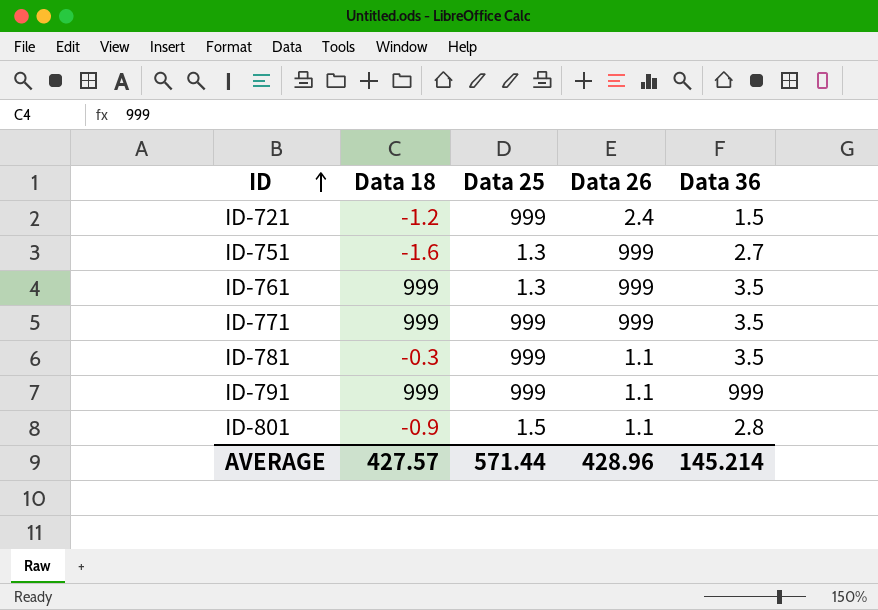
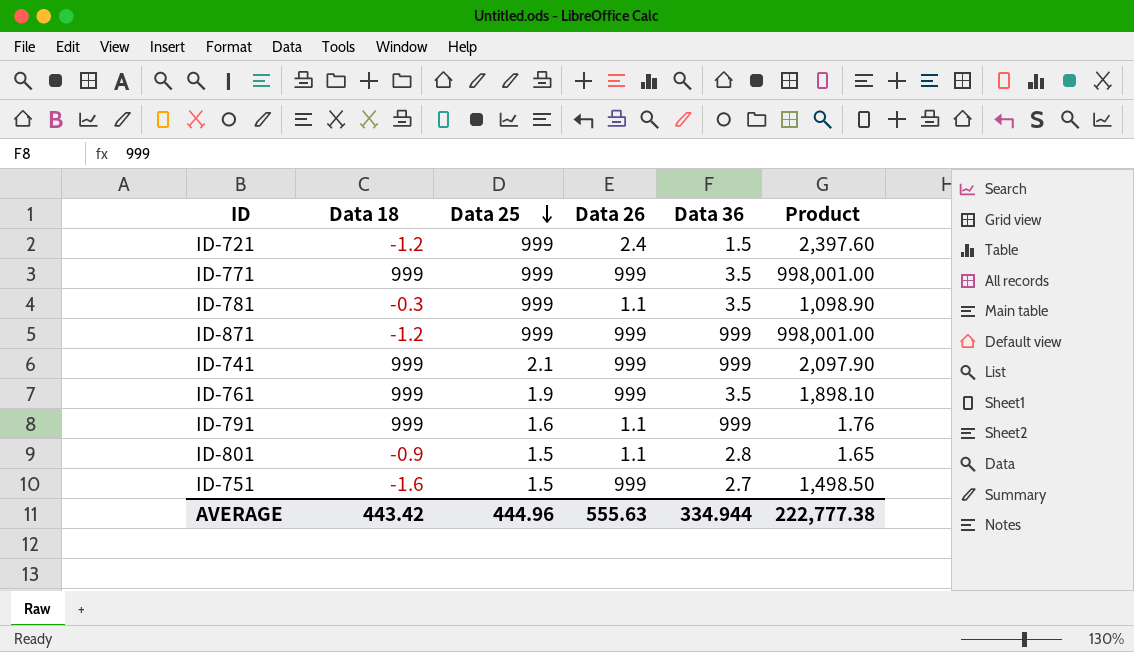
row order: ID ascending -> Data 25 descending
column Product | formula: none -> [Data 25] * [Data 26]
row ID-871: none -> -1.2 | 999 | 999 | 999 | 998,001.00
row ID-741: none -> 999 | 2.1 | 999 | 999 | 2,097.90
ID-761 | Data 25: 1.3 -> 1.9
ID-791 | Data 25: 999 -> 1.6
ID-751 | Data 25: 1.3 -> 1.5
AVERAGE | Data 18: 427.57 -> 443.42
AVERAGE | Data 25: 571.44 -> 444.96
AVERAGE | Data 26: 428.96 -> 555.63
AVERAGE | Data 36: 145.214 -> 334.944

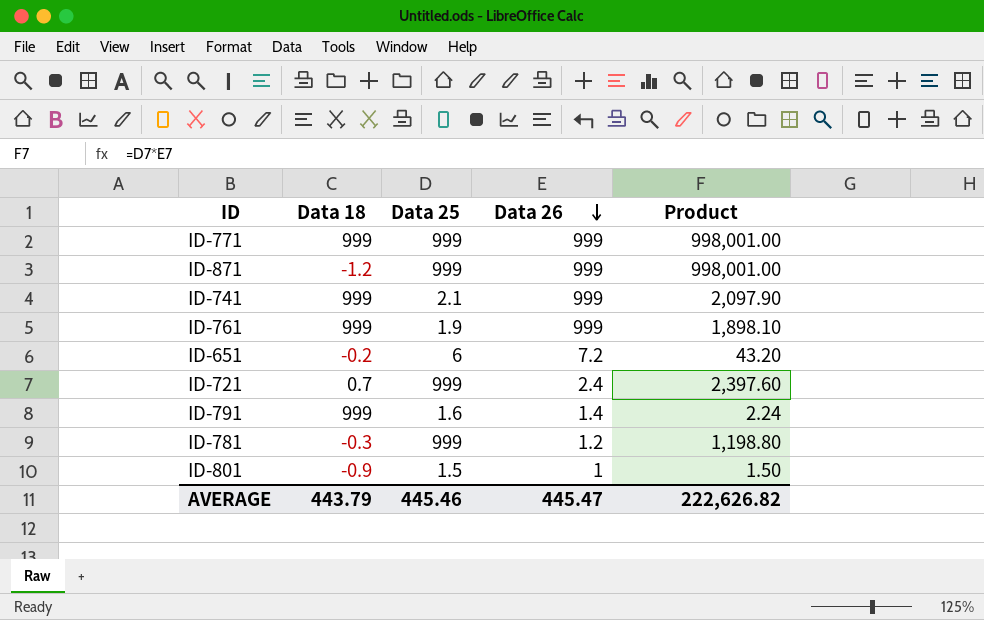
row order: Data 25 descending -> Data 26 descending
column Data 36 | position: 5 -> none
row ID-751: -1.6 | 1.5 | 999 | 2.7 | 1,498.50 -> none
row ID-651: none -> -0.2 | 6 | 7.2 | 43.20
ID-721 | Data 18: -1.2 -> 0.7
ID-791 | Data 26: 1.1 -> 1.4
ID-791 | Product: 1.76 -> 2.24
ID-781 | Data 26: 1.1 -> 1.2
ID-781 | Product: 1,098.90 -> 1,198.80
ID-801 | Data 26: 1.1 -> 1
ID-801 | Product: 1.65 -> 1.50
AVERAGE | Data 18: 443.42 -> 443.79
AVERAGE | Data 25: 444.96 -> 445.46
AVERAGE | Data 26: 555.63 -> 445.47
AVERAGE | Product: 222,777.38 -> 222,626.82

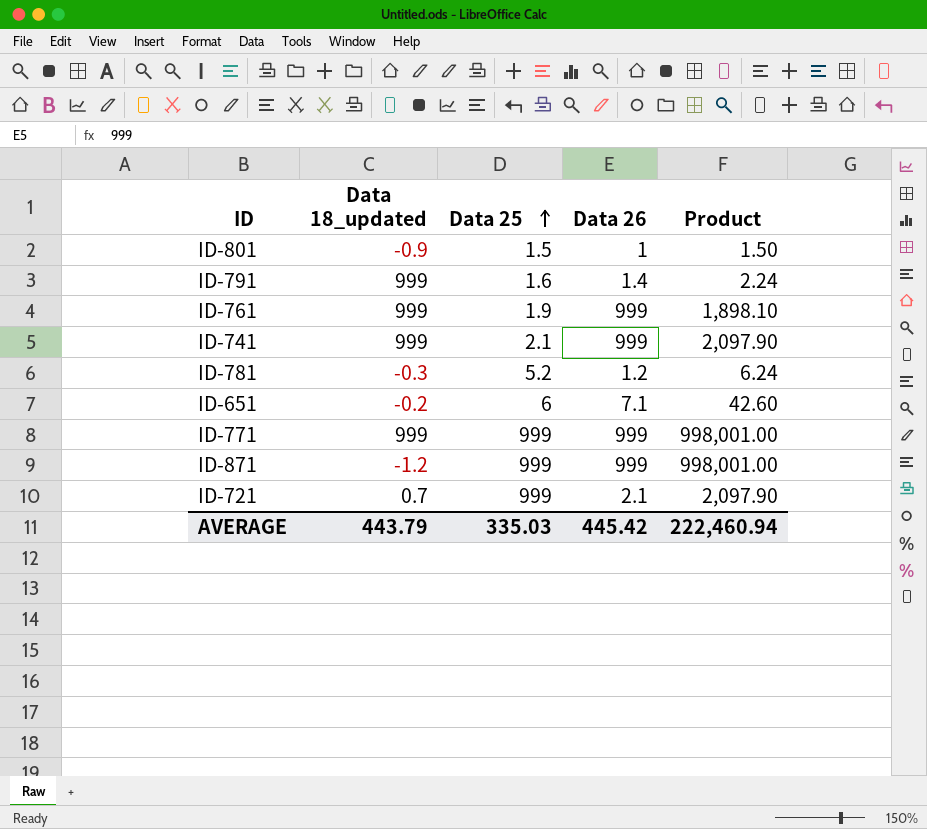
row order: Data 26 descending -> Data 25 ascending
column name: Data 18 -> Data 18_updated
ID-781 | Data 25: 999 -> 5.2
ID-781 | Product: 1,198.80 -> 6.24
ID-651 | Data 26: 7.2 -> 7.1
ID-651 | Product: 43.20 -> 42.60
ID-721 | Data 26: 2.4 -> 2.1
ID-721 | Product: 2,397.60 -> 2,097.90
AVERAGE | Data 25: 445.46 -> 335.03
AVERAGE | Data 26: 445.47 -> 445.42
AVERAGE | Product: 222,626.82 -> 222,460.94

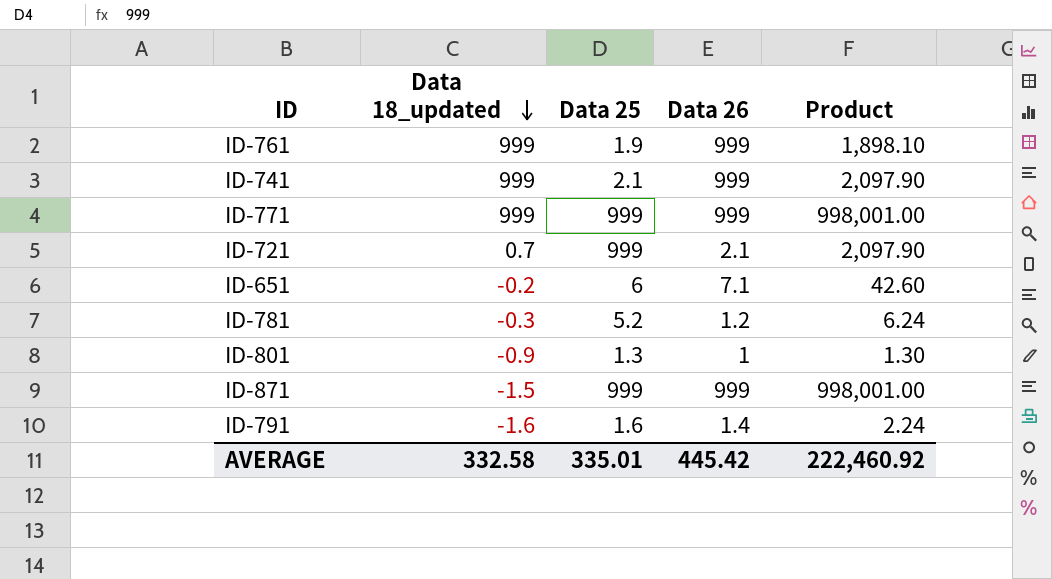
row order: Data 25 ascending -> Data 18_updated descending
ID-801 | Data 25: 1.5 -> 1.3
ID-801 | Product: 1.50 -> 1.30
ID-871 | Data 18_updated: -1.2 -> -1.5
ID-791 | Data 18_updated: 999 -> -1.6
AVERAGE | Data 18_updated: 443.79 -> 332.58
AVERAGE | Data 25: 335.03 -> 335.01
AVERAGE | Product: 222,460.94 -> 222,460.92

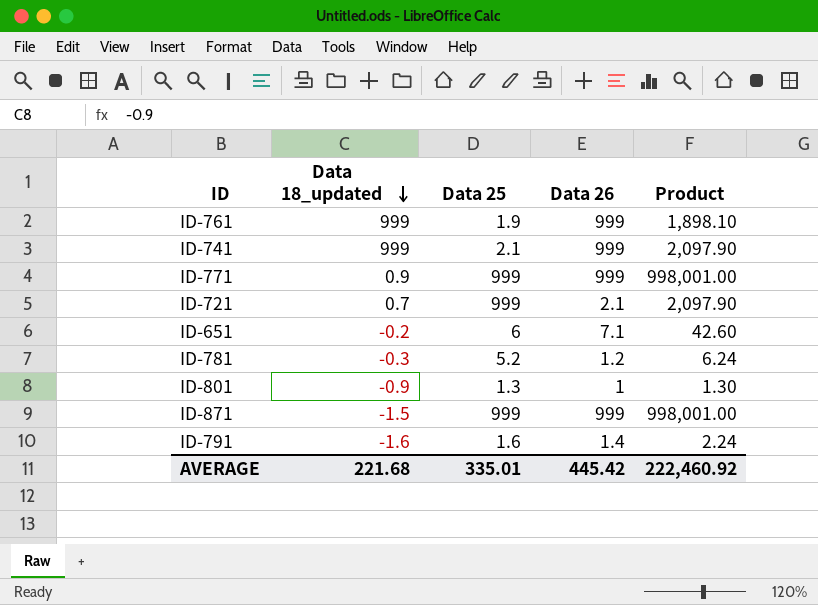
ID-771 | Data 18_updated: 999 -> 0.9
AVERAGE | Data 18_updated: 332.58 -> 221.68

